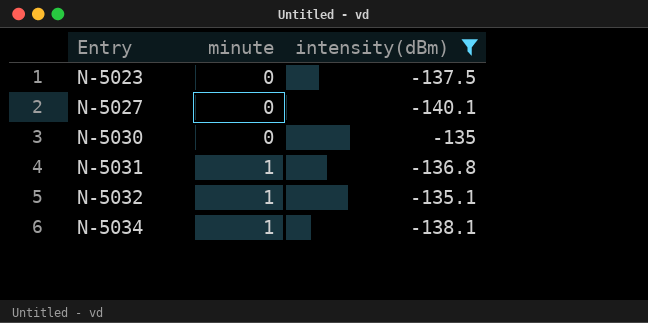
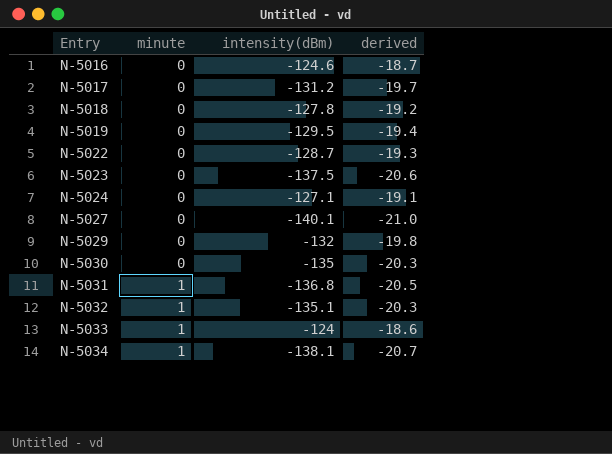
filter: intensity(dBm) <= -135 -> none
column derived | formula: none -> [intensity(dBm)] * 0.15

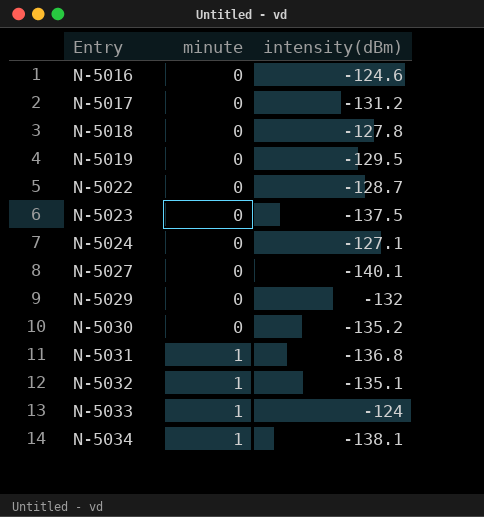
column derived | formula: [intensity(dBm)] * 0.15 -> none
N-5030 | intensity(dBm): -135 -> -135.2

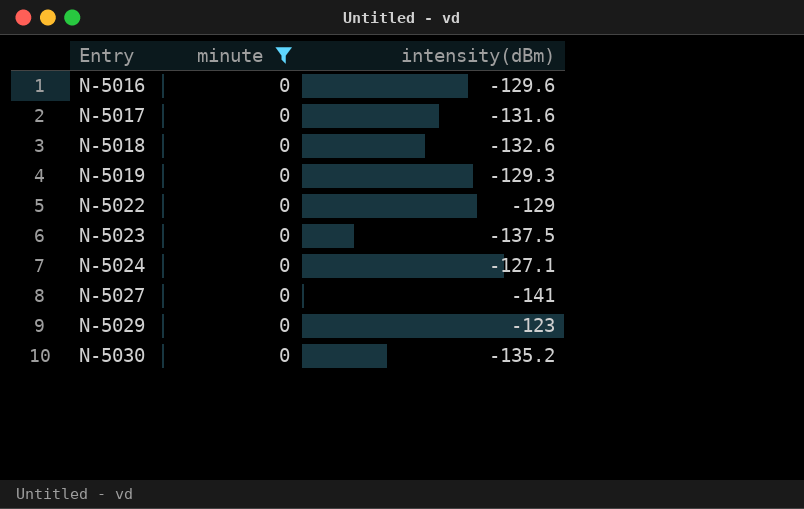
filter: none -> minute = 0
N-5016 | intensity(dBm): -124.6 -> -129.6
N-5017 | intensity(dBm): -131.2 -> -131.6
N-5018 | intensity(dBm): -127.8 -> -132.6
N-5019 | intensity(dBm): -129.5 -> -129.3
N-5022 | intensity(dBm): -128.7 -> -129
N-5027 | intensity(dBm): -140.1 -> -141
N-5029 | intensity(dBm): -132 -> -123

